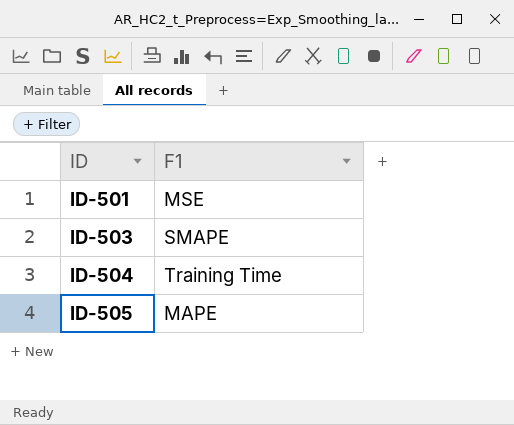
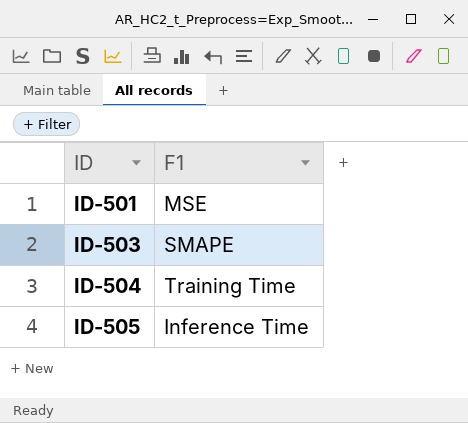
ID-505 | F1: MAPE -> Inference Time

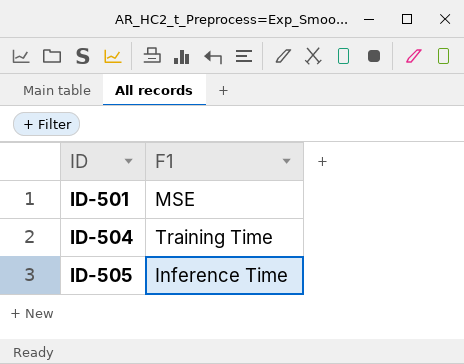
row ID-503: SMAPE -> none

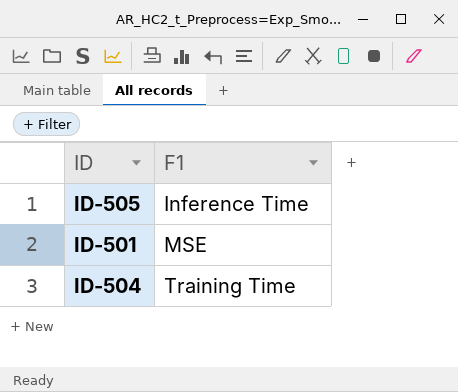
row order: ID ascending -> F1 ascending

